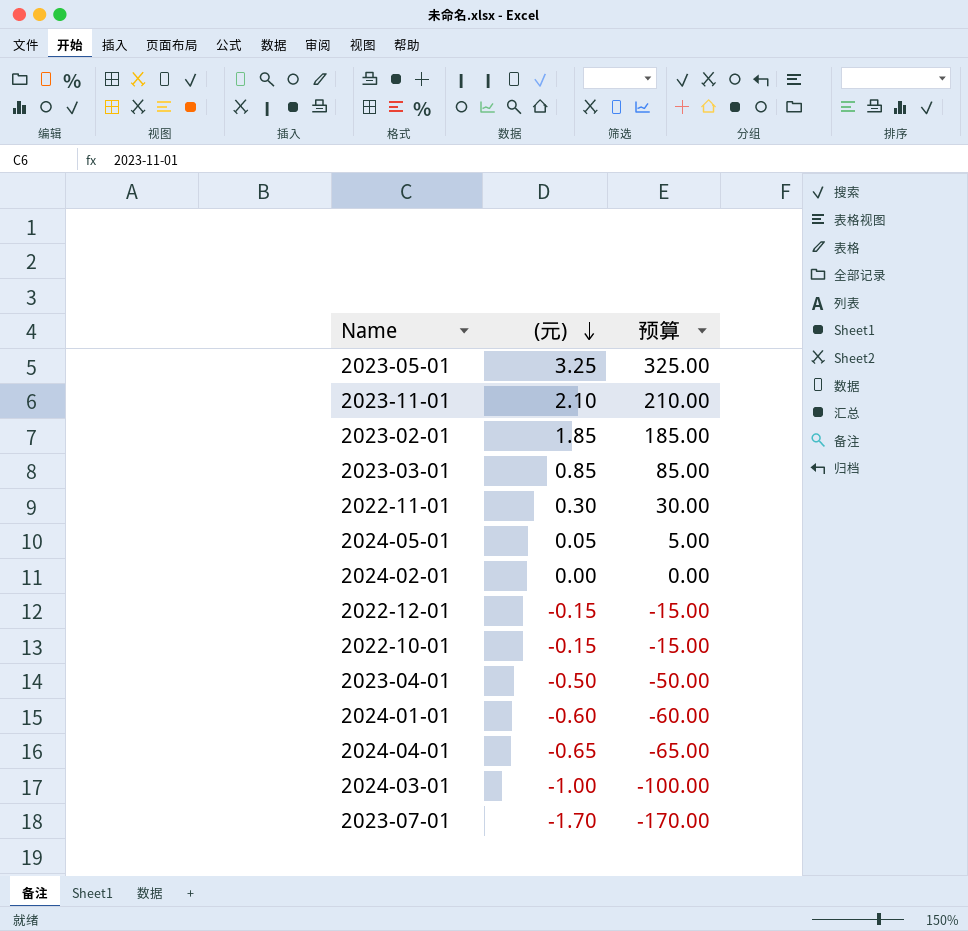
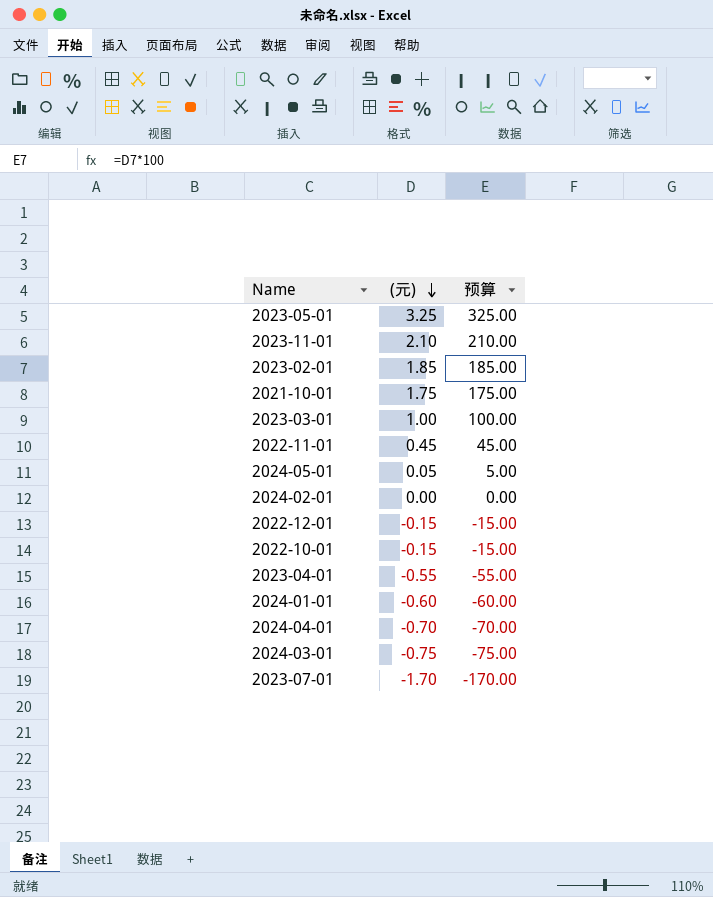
row 2021-10-01: none -> 1.75 | 175.00
2023-03-01 | (元): 0.85 -> 1.00
2023-03-01 | 预算: 85.00 -> 100.00
2022-11-01 | (元): 0.30 -> 0.45
2022-11-01 | 预算: 30.00 -> 45.00
2023-04-01 | (元): -0.50 -> -0.55
2023-04-01 | 预算: -50.00 -> -55.00
2024-04-01 | (元): -0.65 -> -0.70
2024-04-01 | 预算: -65.00 -> -70.00
2024-03-01 | (元): -1.00 -> -0.75
2024-03-01 | 预算: -100.00 -> -75.00

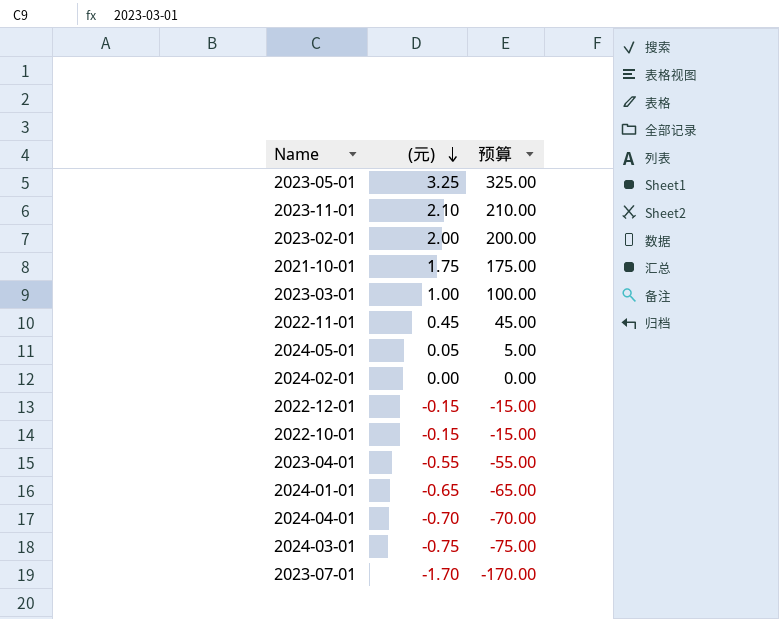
2023-02-01 | (元): 1.85 -> 2.00
2023-02-01 | 预算: 185.00 -> 200.00
2024-01-01 | (元): -0.60 -> -0.65
2024-01-01 | 预算: -60.00 -> -65.00

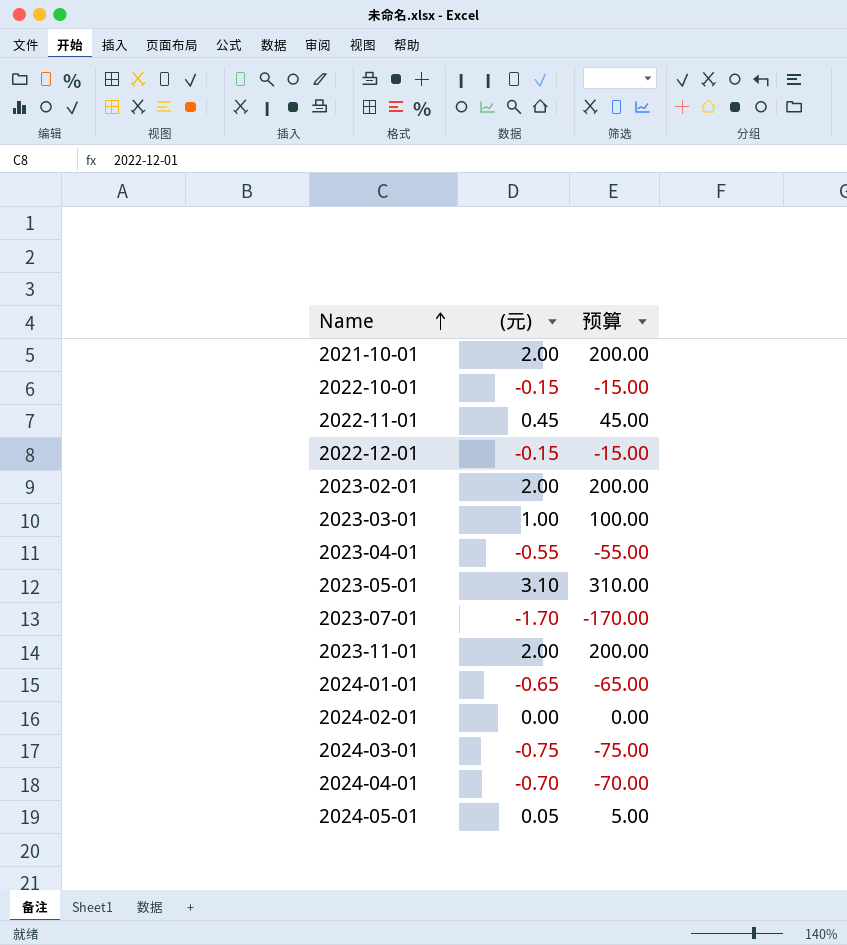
row order: (元) descending -> Name ascending
2021-10-01 | (元): 1.75 -> 2.00
2021-10-01 | 预算: 175.00 -> 200.00
2023-05-01 | (元): 3.25 -> 3.10
2023-05-01 | 预算: 325.00 -> 310.00
2023-11-01 | (元): 2.10 -> 2.00
2023-11-01 | 预算: 210.00 -> 200.00

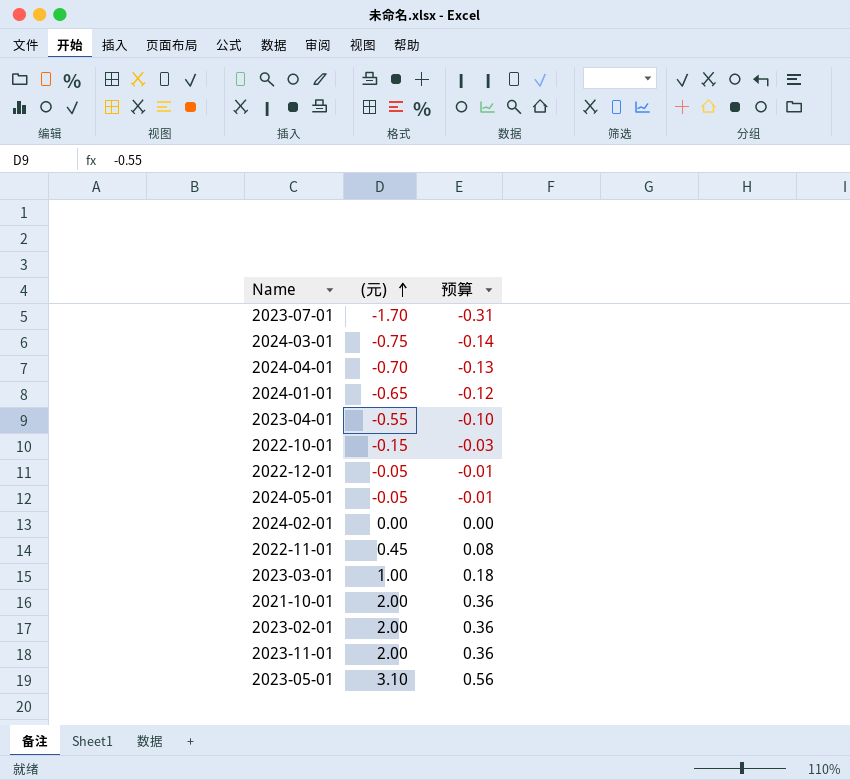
row order: Name ascending -> (元) ascending
column 预算 | formula: [(元)] * 100 -> [(元)] * 0.18
2022-12-01 | (元): -0.15 -> -0.05
2024-05-01 | (元): 0.05 -> -0.05

